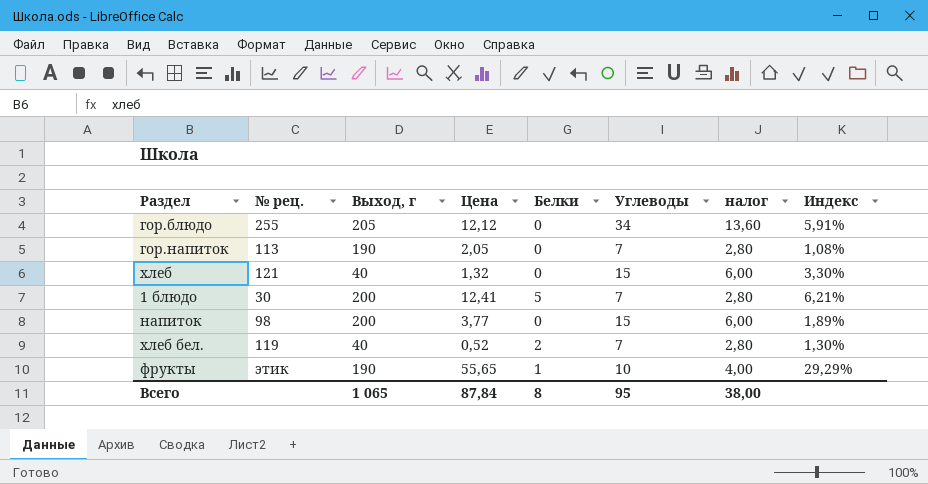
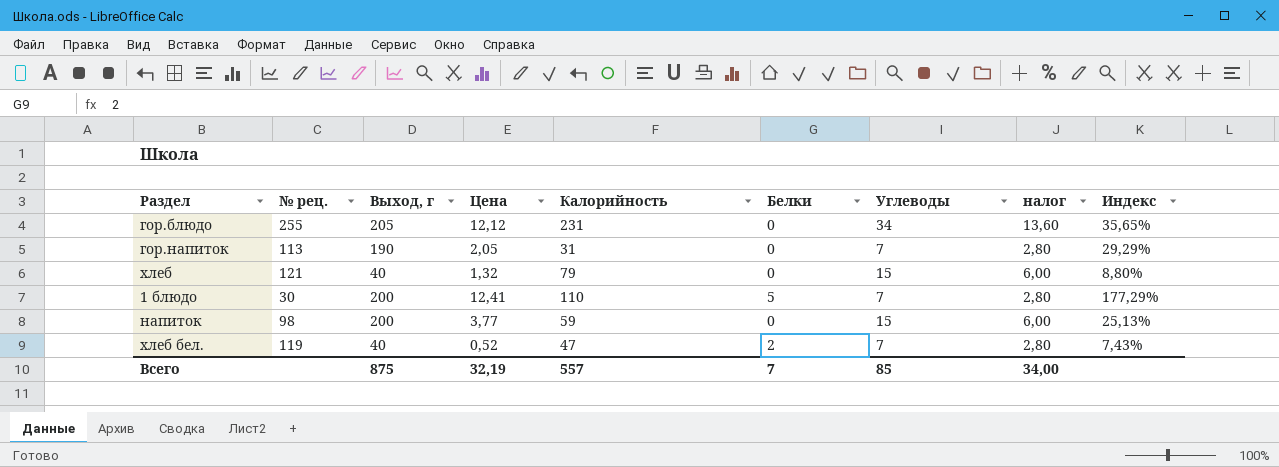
column Калорийность | position: none -> 5
column Индекс | formula: [Цена] / [Выход, г] -> [Цена] / [Углеводы]
row фрукты: этик | 190 | 55,65 | 1 | 10 | 4,00 | 29,29% -> none
Всего | Выход, г: 1 065 -> 875
Всего | Цена: 87,84 -> 32,19
Всего | Белки: 8 -> 7
Всего | Углеводы: 95 -> 85
Всего | налог: 38,00 -> 34,00

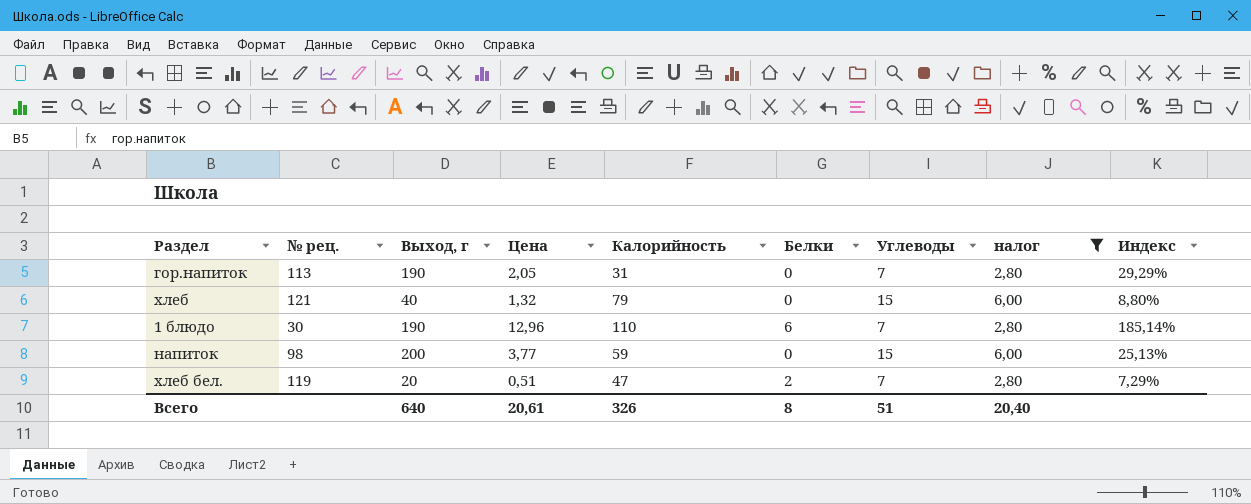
filter: none -> налог != 13,60
1 блюдо | Выход, г: 200 -> 190
1 блюдо | Цена: 12,41 -> 12,96
1 блюдо | Белки: 5 -> 6
1 блюдо | Индекс: 177,29% -> 185,14%
хлеб бел. | Выход, г: 40 -> 20
хлеб бел. | Цена: 0,52 -> 0,51
хлеб бел. | Индекс: 7,43% -> 7,29%
Всего | Выход, г: 875 -> 640
Всего | Цена: 32,19 -> 20,61
Всего | Калорийность: 557 -> 326
Всего | Белки: 7 -> 8
Всего | Углеводы: 85 -> 51
Всего | налог: 34,00 -> 20,40

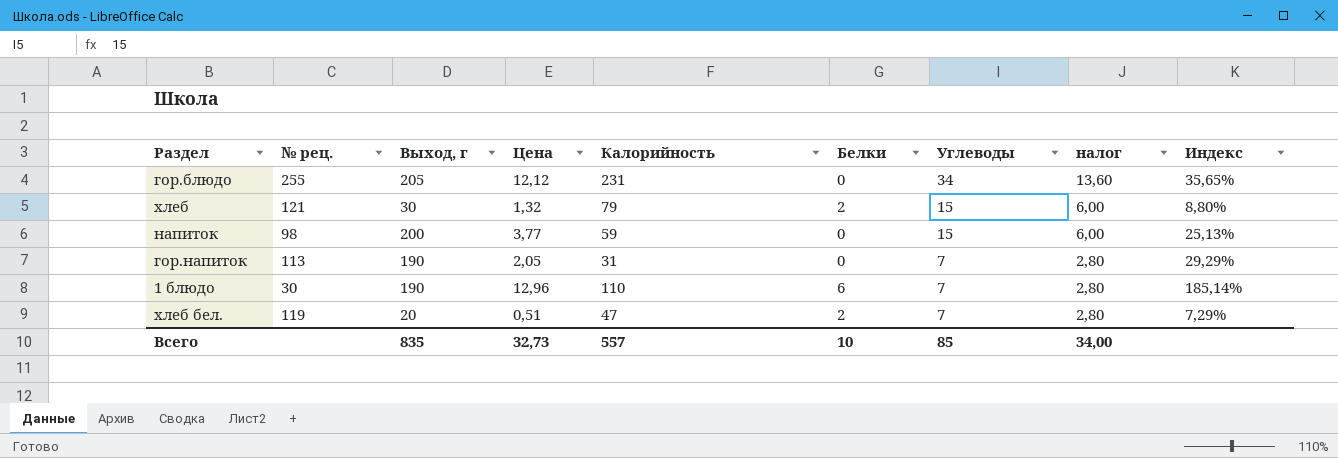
filter: налог != 13,60 -> none
row order: none -> Углеводы descending
хлеб | Выход, г: 40 -> 30
хлеб | Белки: 0 -> 2
Всего | Выход, г: 640 -> 835
Всего | Цена: 20,61 -> 32,73
Всего | Калорийность: 326 -> 557
Всего | Белки: 8 -> 10
Всего | Углеводы: 51 -> 85
Всего | налог: 20,40 -> 34,00

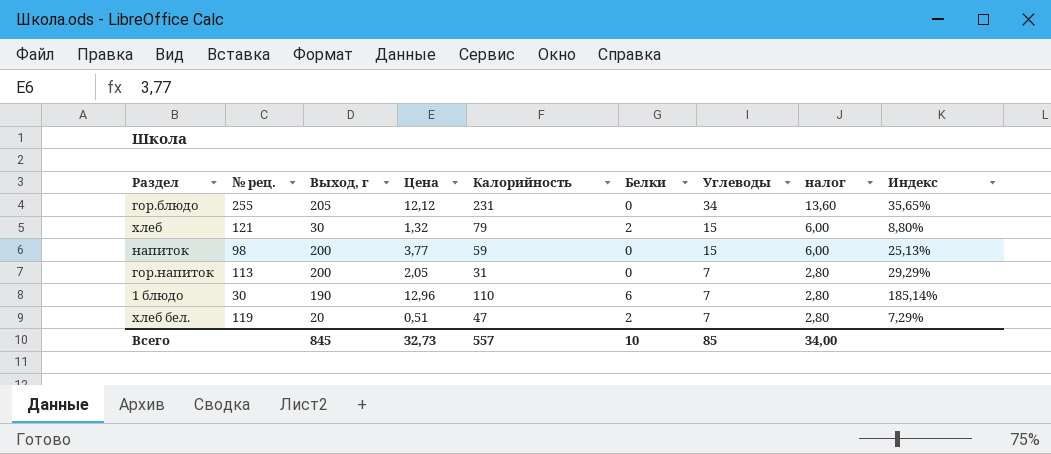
гор.напиток | Выход, г: 190 -> 200
Всего | Выход, г: 835 -> 845

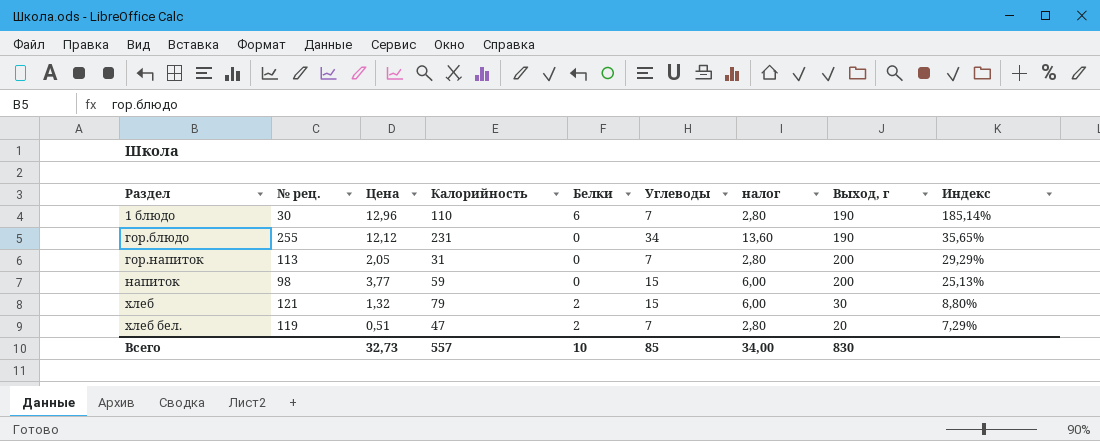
row order: Углеводы descending -> Раздел ascending
column Выход, г | position: 3 -> 8
гор.блюдо | Выход, г: 205 -> 190
Всего | Выход, г: 845 -> 830

